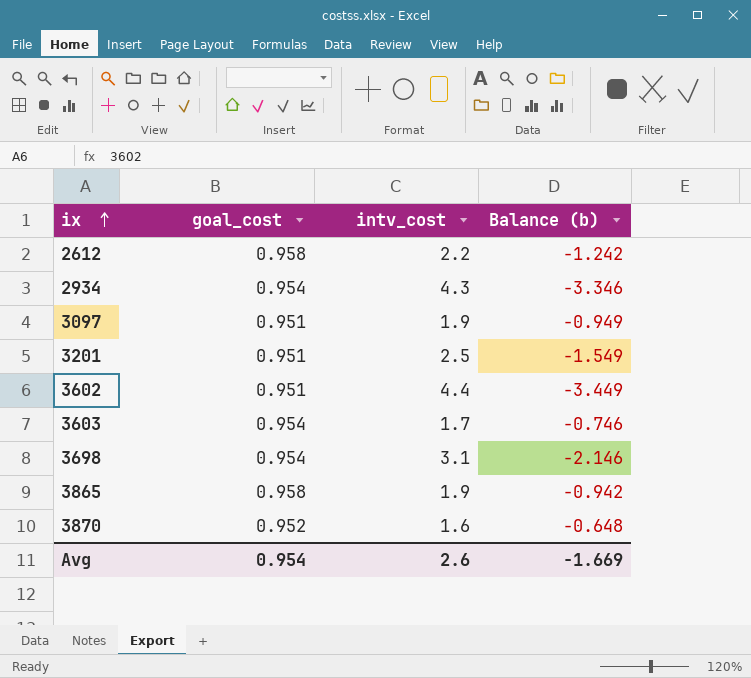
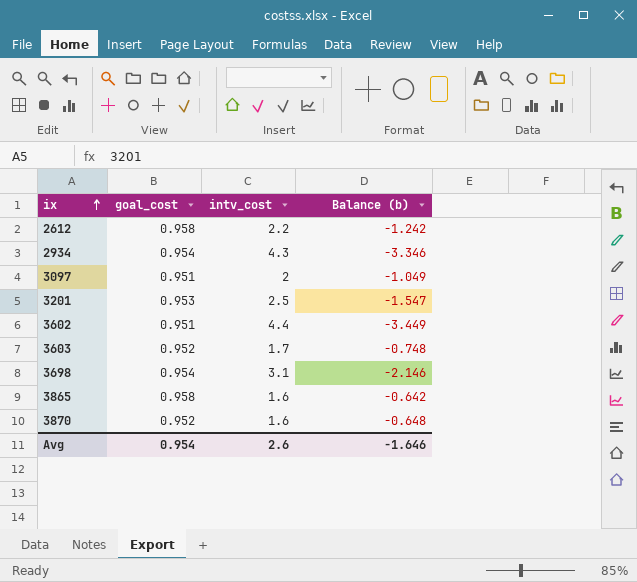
3097 | intv_cost: 1.9 -> 2
3097 | Balance (b): -0.949 -> -1.049
3201 | goal_cost: 0.951 -> 0.953
3201 | Balance (b): -1.549 -> -1.547
3603 | goal_cost: 0.954 -> 0.952
3603 | Balance (b): -0.746 -> -0.748
3865 | intv_cost: 1.9 -> 1.6
3865 | Balance (b): -0.942 -> -0.642
Avg | Balance (b): -1.669 -> -1.646

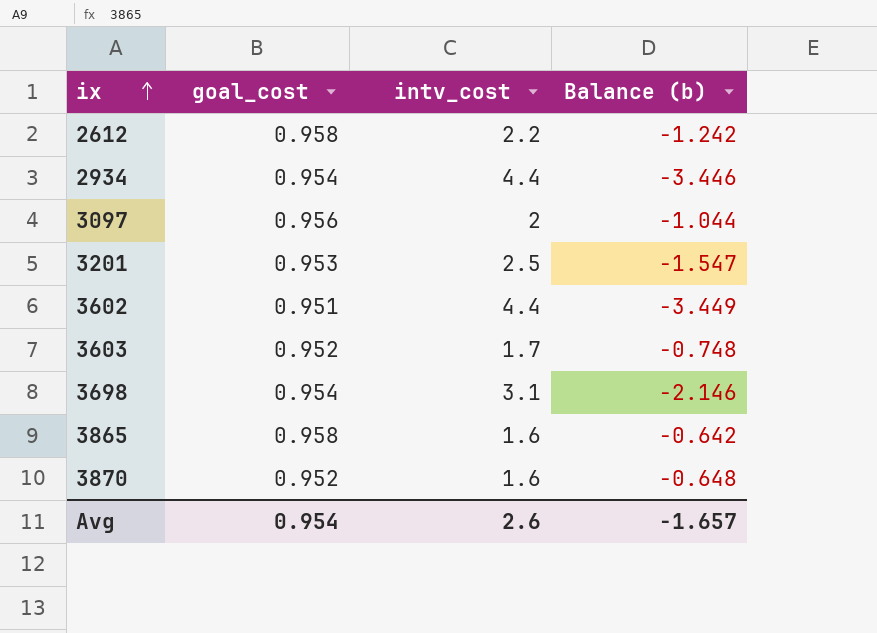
2934 | intv_cost: 4.3 -> 4.4
2934 | Balance (b): -3.346 -> -3.446
3097 | goal_cost: 0.951 -> 0.956
3097 | Balance (b): -1.049 -> -1.044
Avg | Balance (b): -1.646 -> -1.657

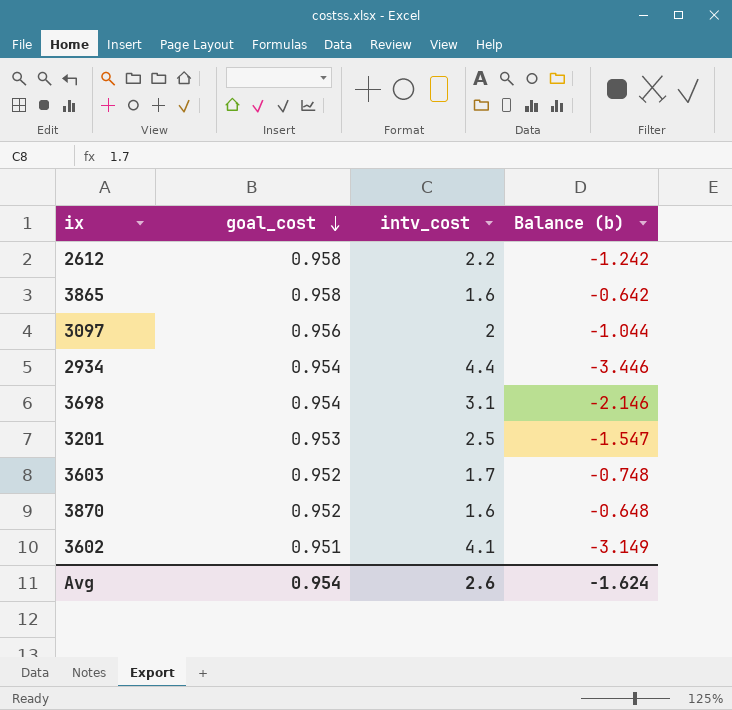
row order: ix ascending -> goal_cost descending
3602 | intv_cost: 4.4 -> 4.1
3602 | Balance (b): -3.449 -> -3.149
Avg | Balance (b): -1.657 -> -1.624

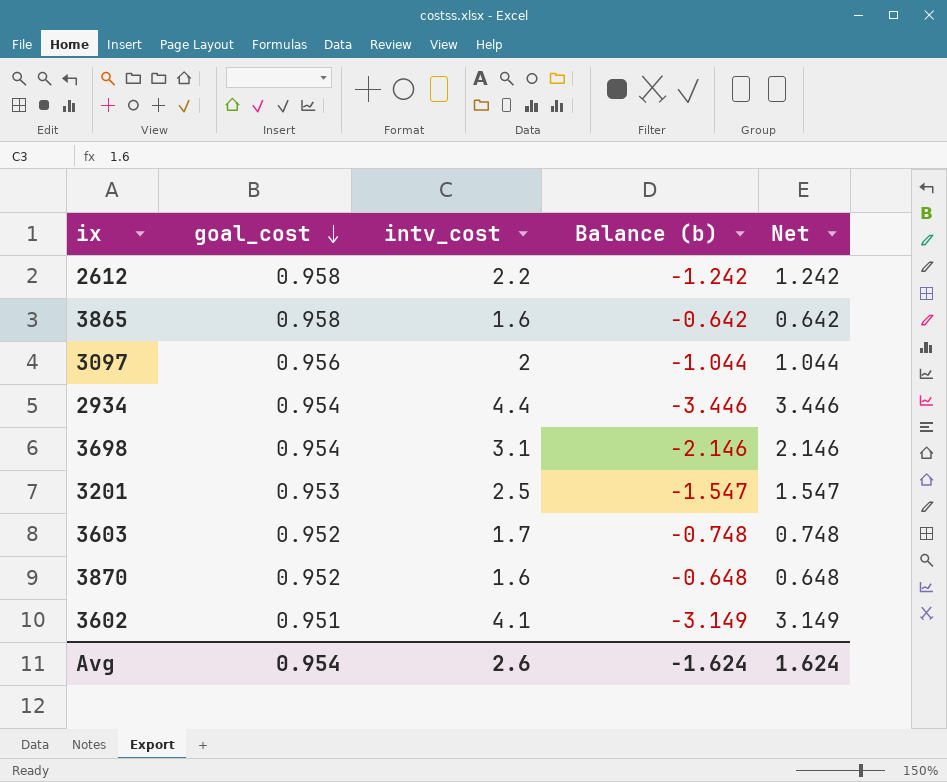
column Net | formula: none -> [intv_cost] - [goal_cost]

